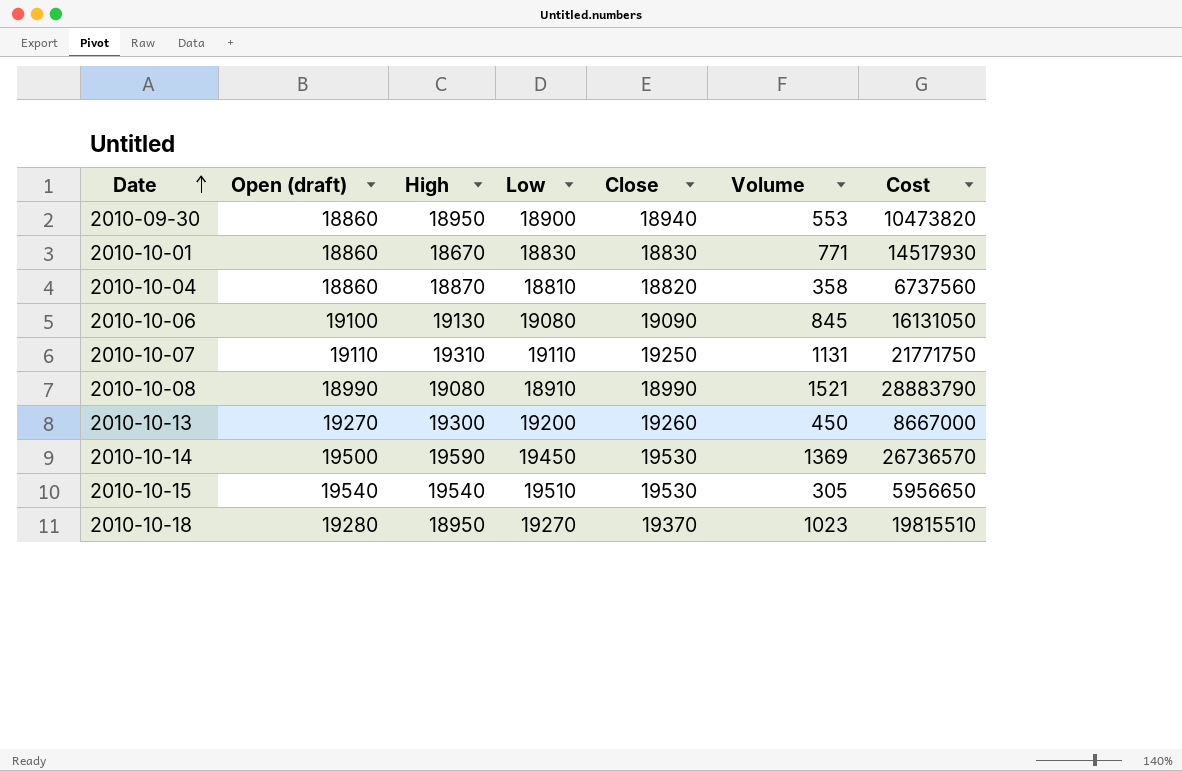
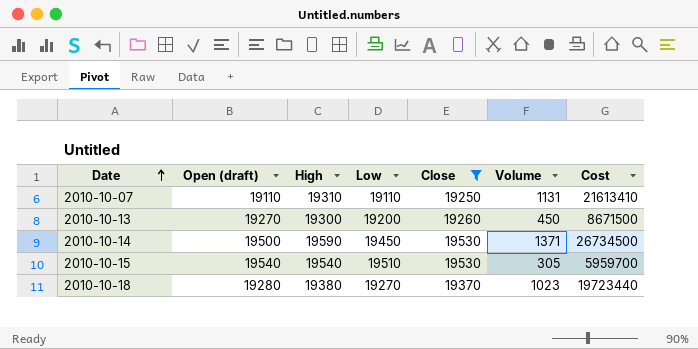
filter: none -> Close >= 19250
column Cost | formula: [Close] * [Volume] -> [Open (draft)] * [Volume]
2010-10-14 | Volume: 1369 -> 1371
2010-10-18 | High: 18950 -> 19380

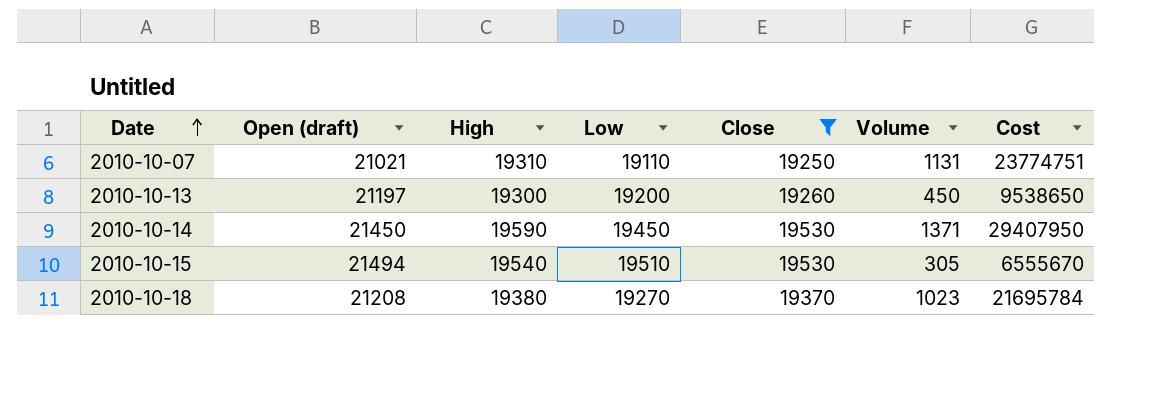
2010-10-07 | Open (draft): 19110 -> 21021
2010-10-07 | Cost: 21613410 -> 23774751
2010-10-13 | Open (draft): 19270 -> 21197
2010-10-13 | Cost: 8671500 -> 9538650
2010-10-14 | Open (draft): 19500 -> 21450
2010-10-14 | Cost: 26734500 -> 29407950
2010-10-15 | Open (draft): 19540 -> 21494
2010-10-15 | Cost: 5959700 -> 6555670
2010-10-18 | Open (draft): 19280 -> 21208
2010-10-18 | Cost: 19723440 -> 21695784

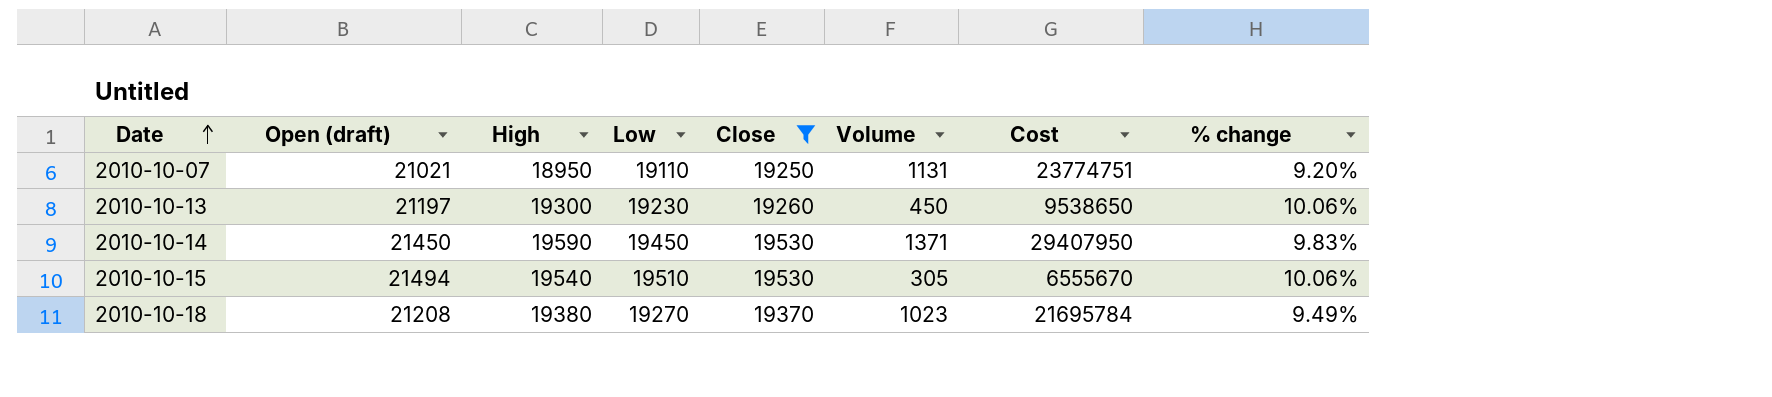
column % change | formula: none -> ([Open (draft)] - [Close]) / [Close]
2010-10-07 | High: 19310 -> 18950
2010-10-13 | Low: 19200 -> 19230

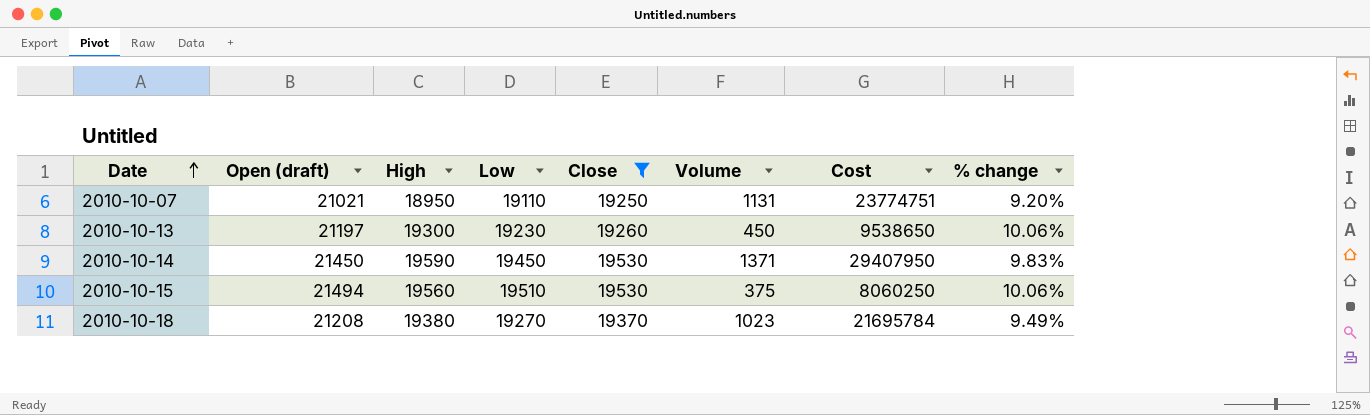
2010-10-15 | High: 19540 -> 19560
2010-10-15 | Volume: 305 -> 375
2010-10-15 | Cost: 6555670 -> 8060250

